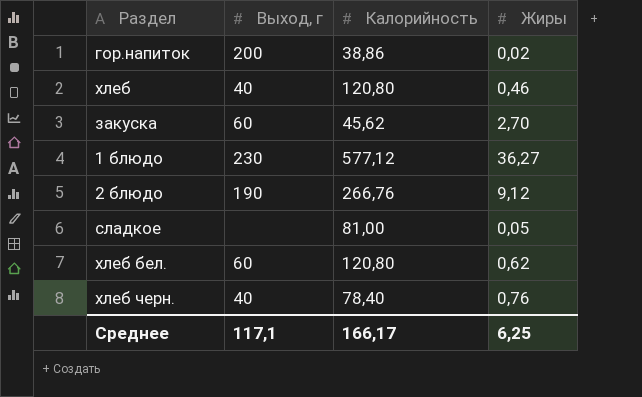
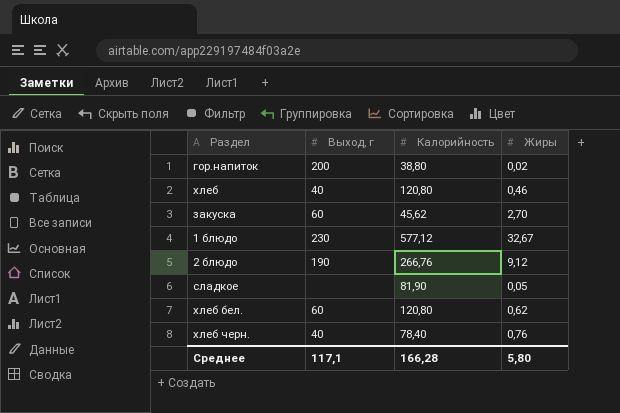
гор.напиток | Калорийность: 38,86 -> 38,80
1 блюдо | Жиры: 36,27 -> 32,67
сладкое | Калорийность: 81,00 -> 81,90
Среднее | Калорийность: 166,17 -> 166,28
Среднее | Жиры: 6,25 -> 5,80

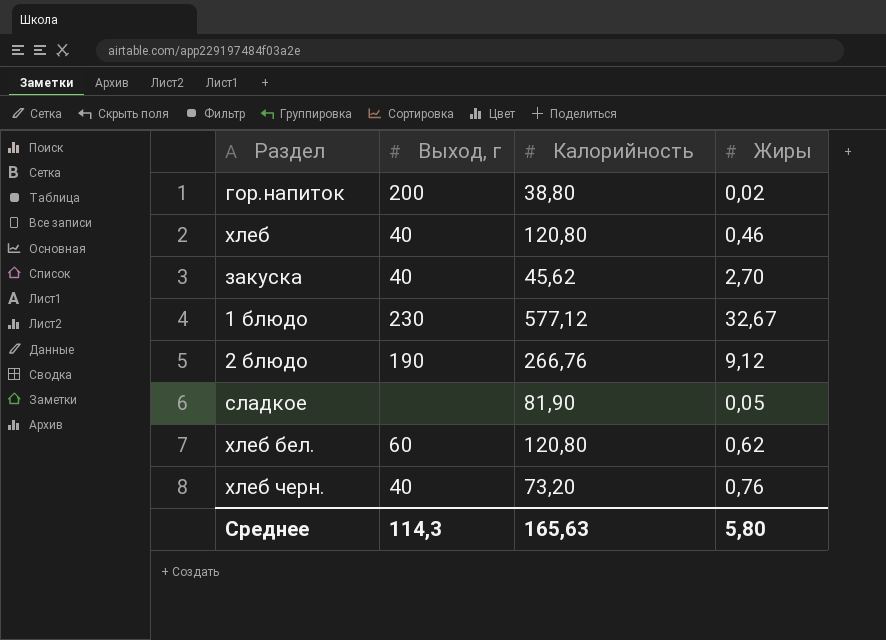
закуска | Выход, г: 60 -> 40
хлеб черн. | Калорийность: 78,40 -> 73,20
Среднее | Выход, г: 117,1 -> 114,3
Среднее | Калорийность: 166,28 -> 165,63

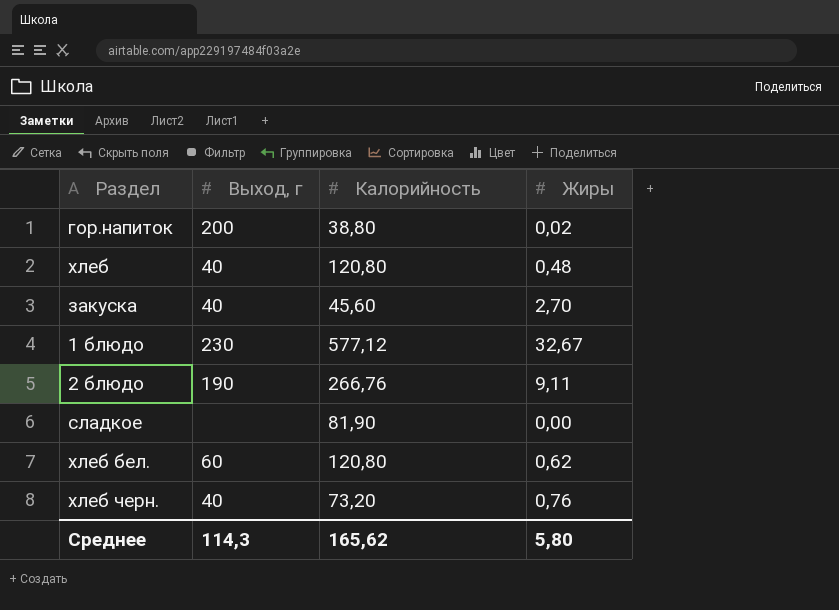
хлеб | Жиры: 0,46 -> 0,48
закуска | Калорийность: 45,62 -> 45,60
2 блюдо | Жиры: 9,12 -> 9,11
сладкое | Жиры: 0,05 -> 0,00
Среднее | Калорийность: 165,63 -> 165,62

